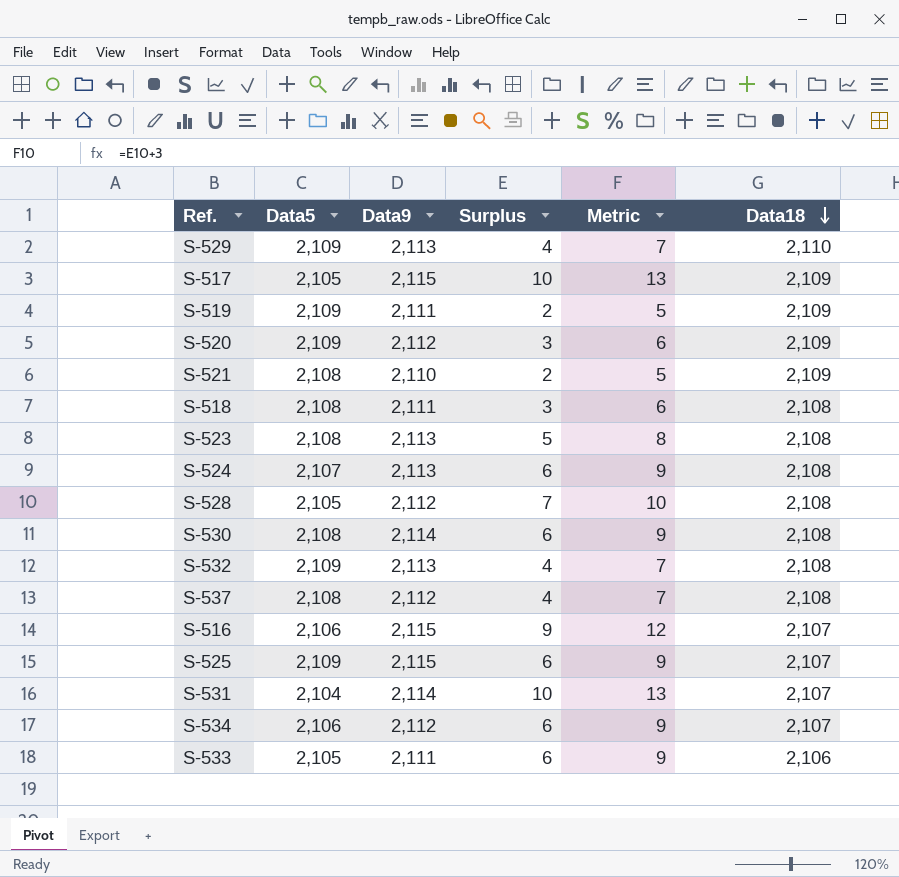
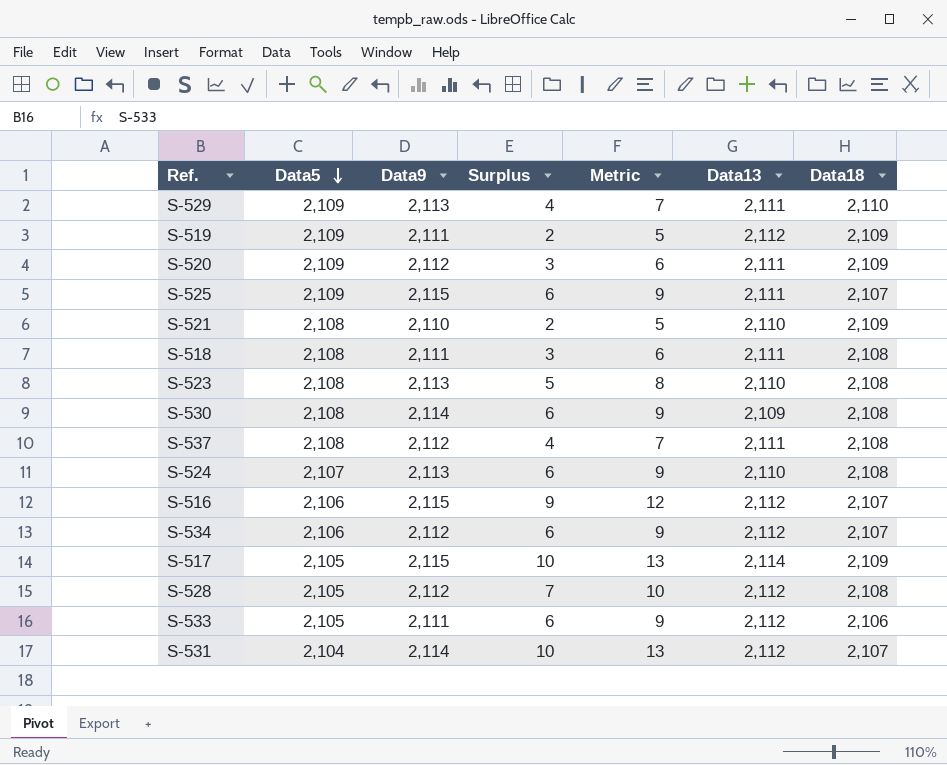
row order: Data18 descending -> Data5 descending
column Data13 | position: none -> 6
row S-532: 2,109 | 2,113 | 4 | 7 | 2,108 -> none

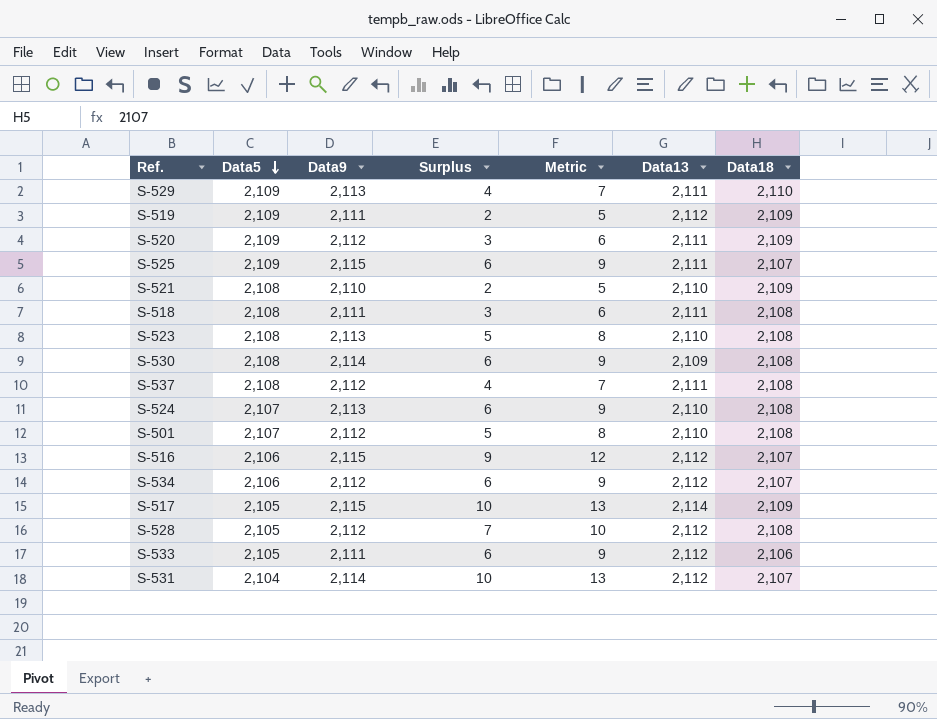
row S-501: none -> 2,107 | 2,112 | 5 | 8 | 2,110 | 2,108

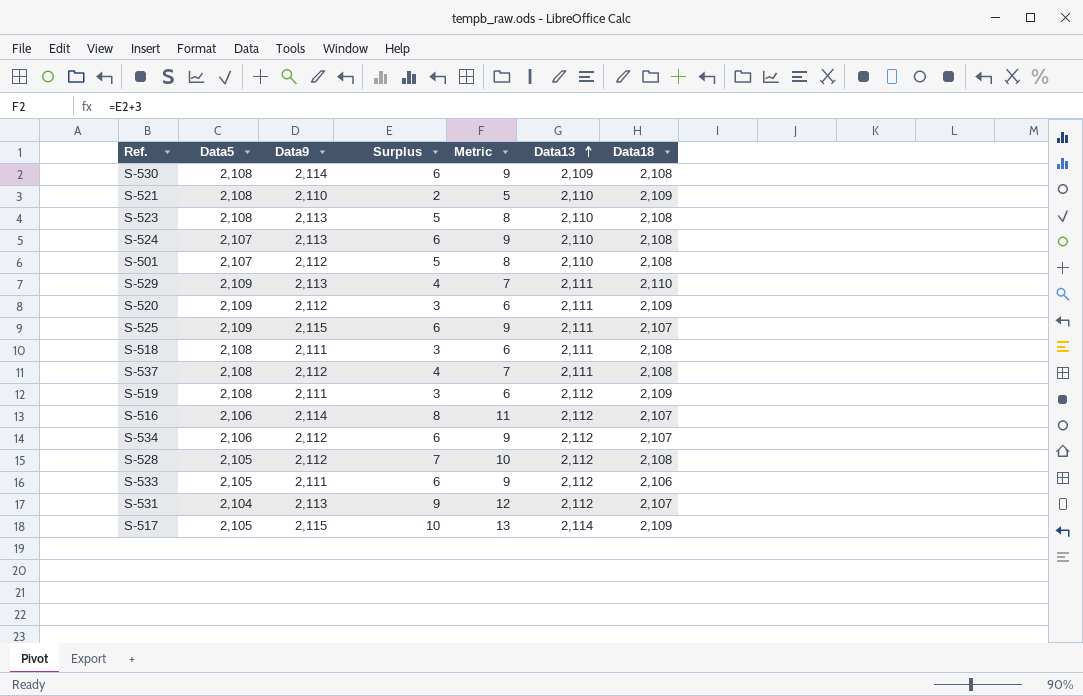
row order: Data5 descending -> Data13 ascending
S-519 | Data5: 2,109 -> 2,108
S-519 | Surplus: 2 -> 3
S-519 | Metric: 5 -> 6
S-516 | Data9: 2,115 -> 2,114
S-516 | Surplus: 9 -> 8
S-516 | Metric: 12 -> 11
S-531 | Data9: 2,114 -> 2,113
S-531 | Surplus: 10 -> 9
S-531 | Metric: 13 -> 12

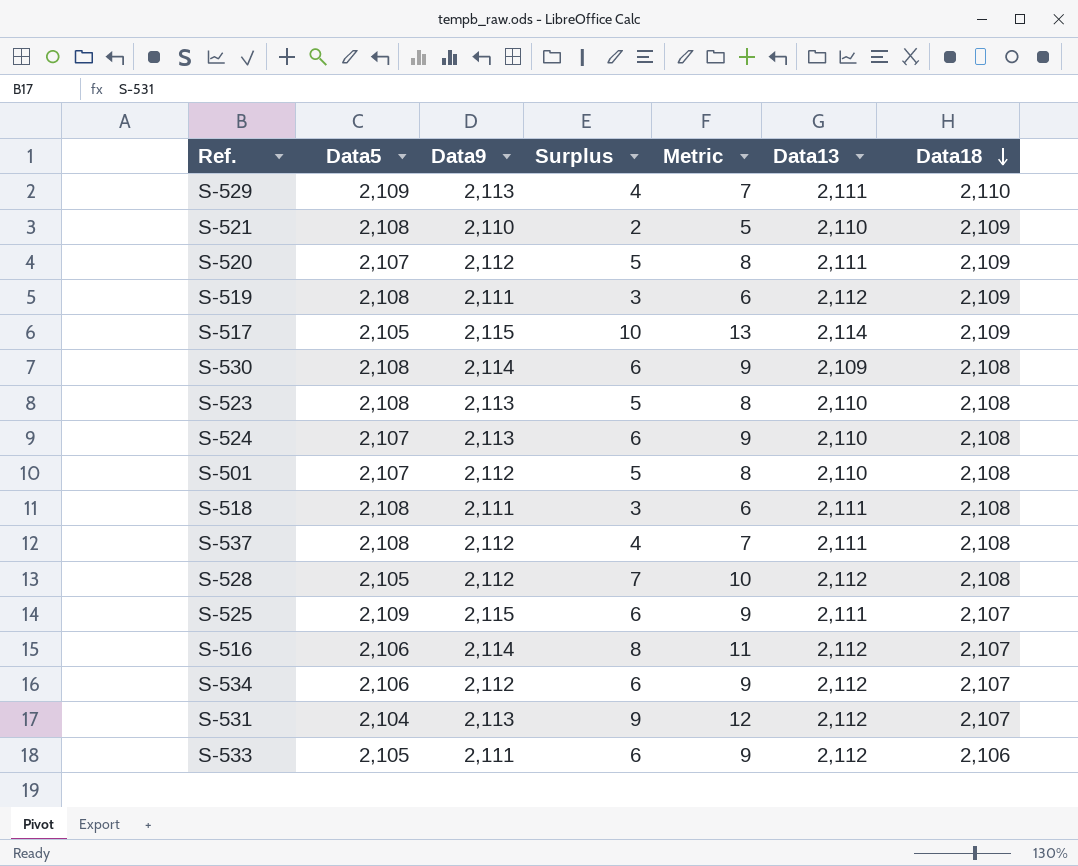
row order: Data13 ascending -> Data18 descending
S-520 | Data5: 2,109 -> 2,107
S-520 | Surplus: 3 -> 5
S-520 | Metric: 6 -> 8

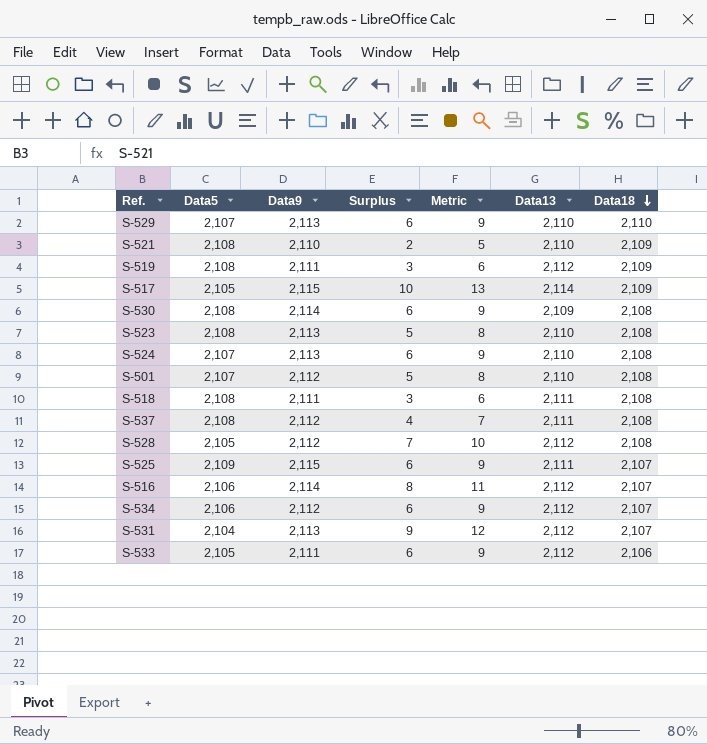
row S-520: 2,107 | 2,112 | 5 | 8 | 2,111 | 2,109 -> none
S-529 | Data5: 2,109 -> 2,107
S-529 | Surplus: 4 -> 6
S-529 | Metric: 7 -> 9
S-529 | Data13: 2,111 -> 2,110

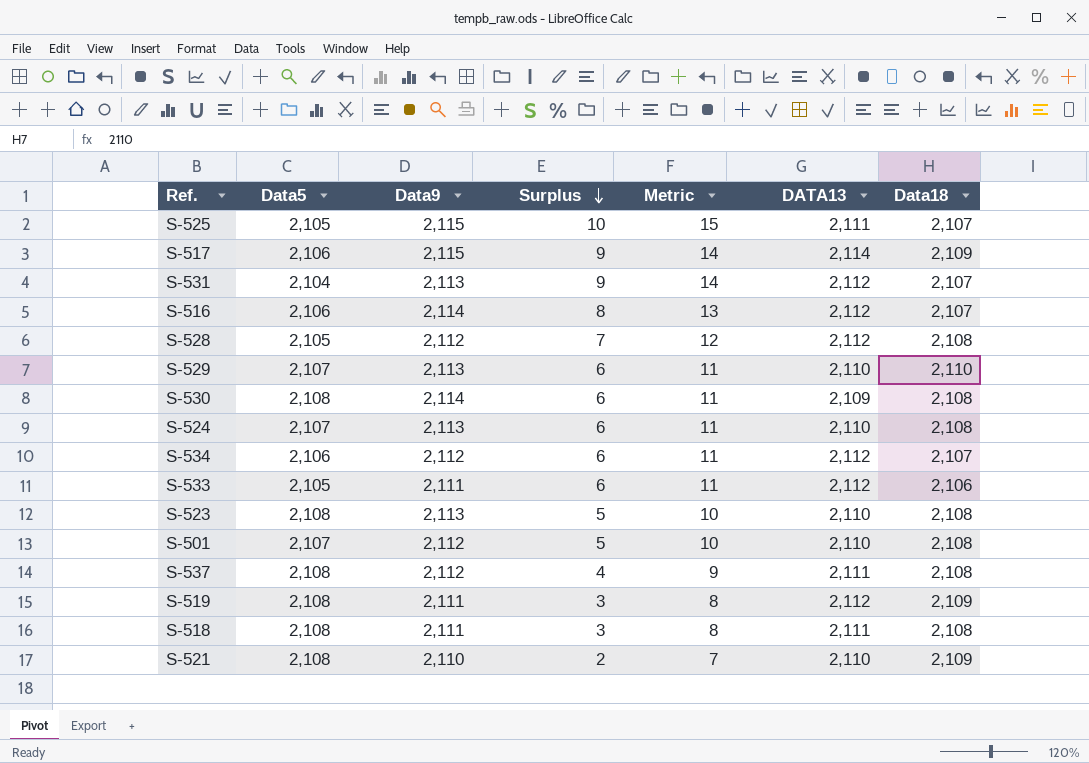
row order: Data18 descending -> Surplus descending
column Metric | formula: [Surplus] + 3 -> [Surplus] + 5
column name: Data13 -> DATA13
S-525 | Data5: 2,109 -> 2,105
S-525 | Surplus: 6 -> 10
S-517 | Data5: 2,105 -> 2,106
S-517 | Surplus: 10 -> 9

